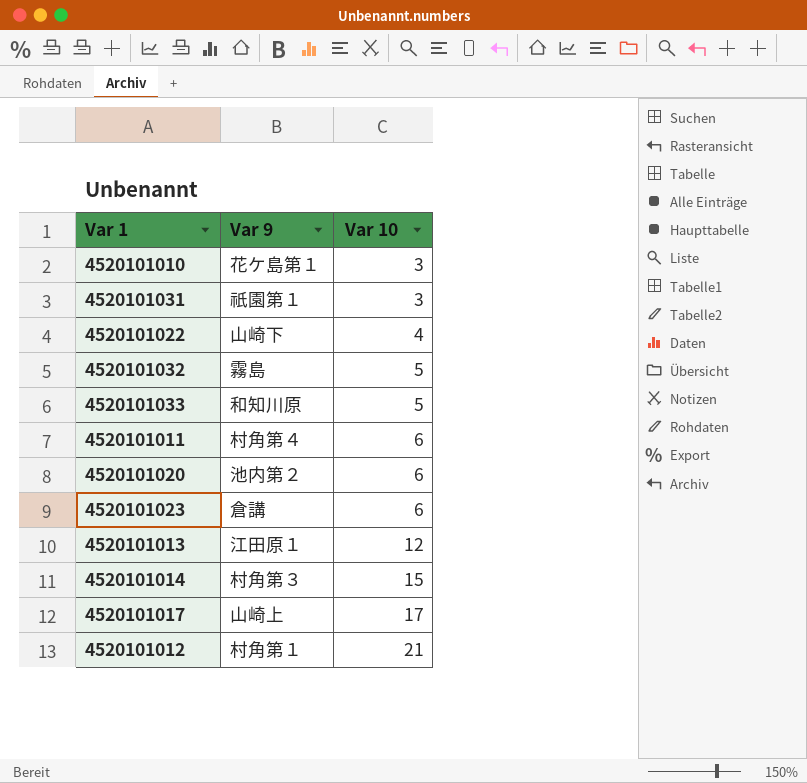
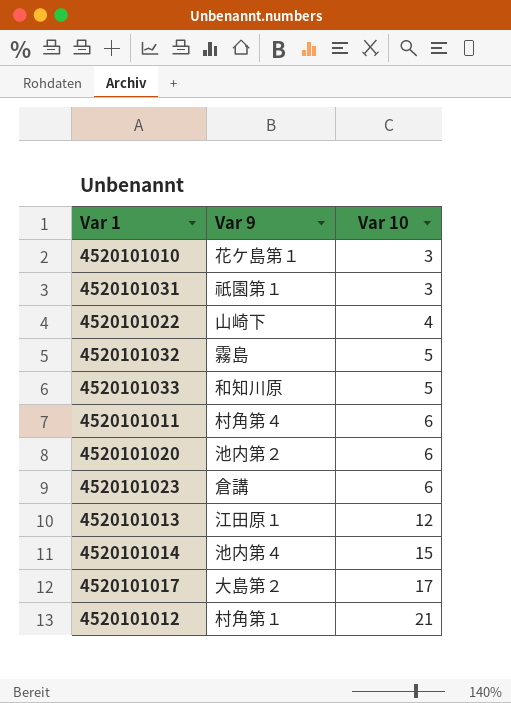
4520101014 | Var 9: 村角第３ -> 池内第４
4520101017 | Var 9: 山崎上 -> 大島第２

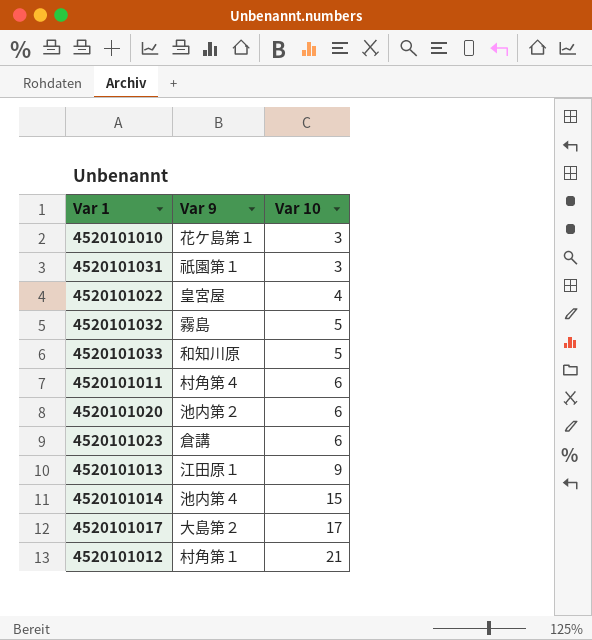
4520101022 | Var 9: 山崎下 -> 皇宮屋
4520101013 | Var 10: 12 -> 9

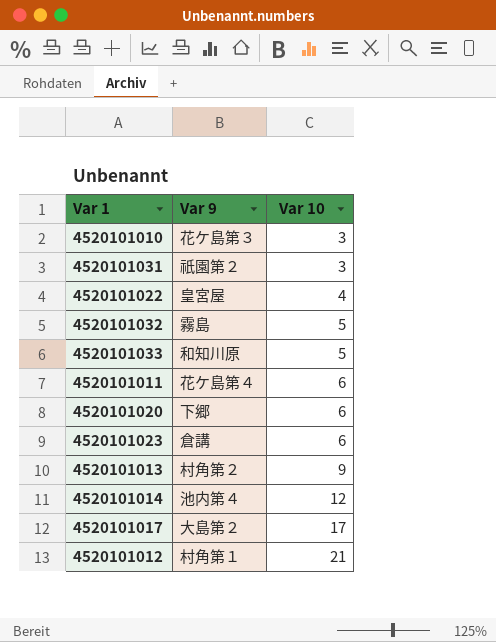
4520101010 | Var 9: 花ケ島第１ -> 花ケ島第３
4520101031 | Var 9: 祇園第１ -> 祇園第２
4520101011 | Var 9: 村角第４ -> 花ケ島第４
4520101020 | Var 9: 池内第２ -> 下郷
4520101013 | Var 9: 江田原１ -> 村角第２
4520101014 | Var 10: 15 -> 12

